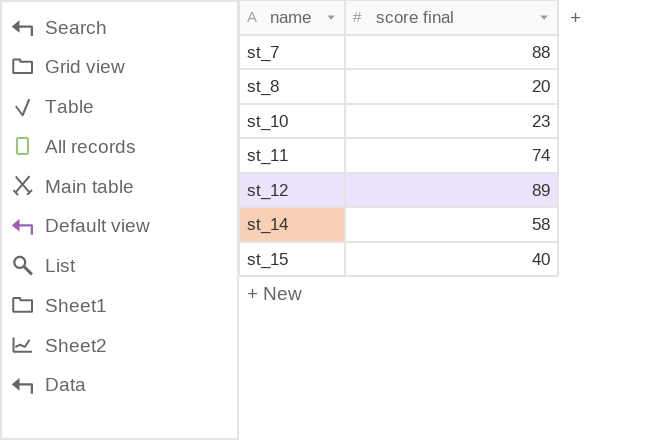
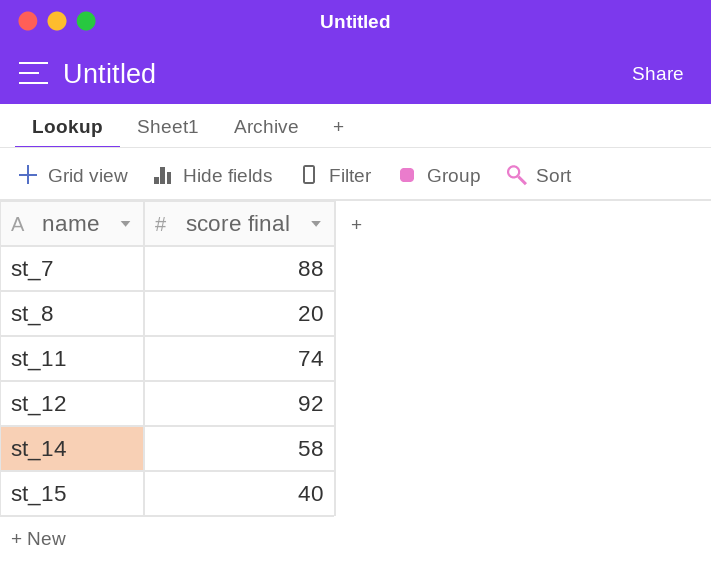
row st_10: 23 -> none
st_12 | score final: 89 -> 92

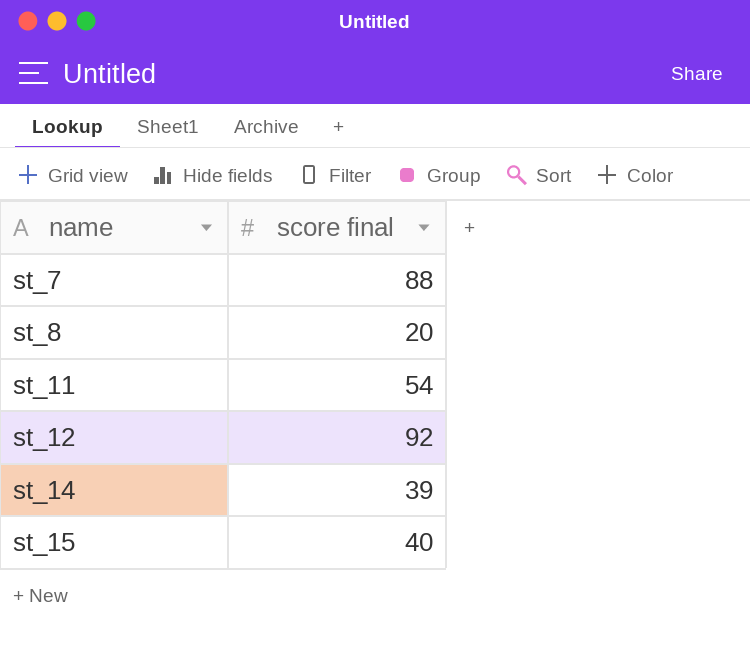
st_11 | score final: 74 -> 54
st_14 | score final: 58 -> 39

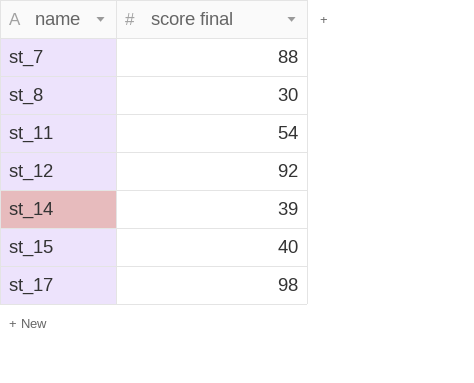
st_8 | score final: 20 -> 30
row st_17: none -> 98

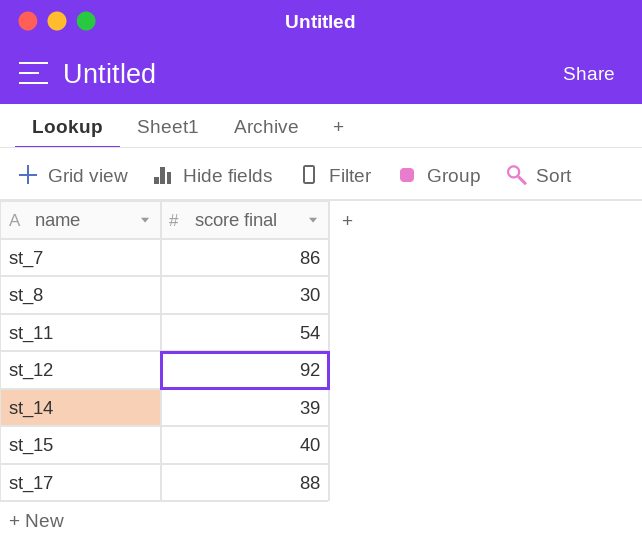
st_7 | score final: 88 -> 86
st_17 | score final: 98 -> 88

